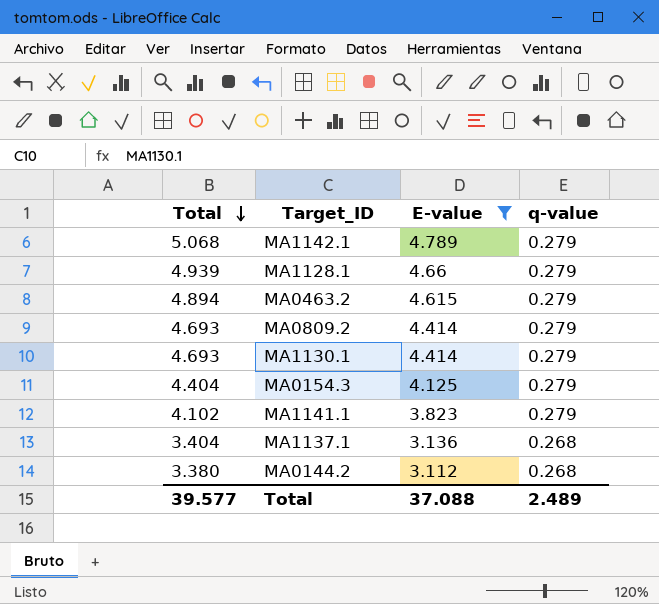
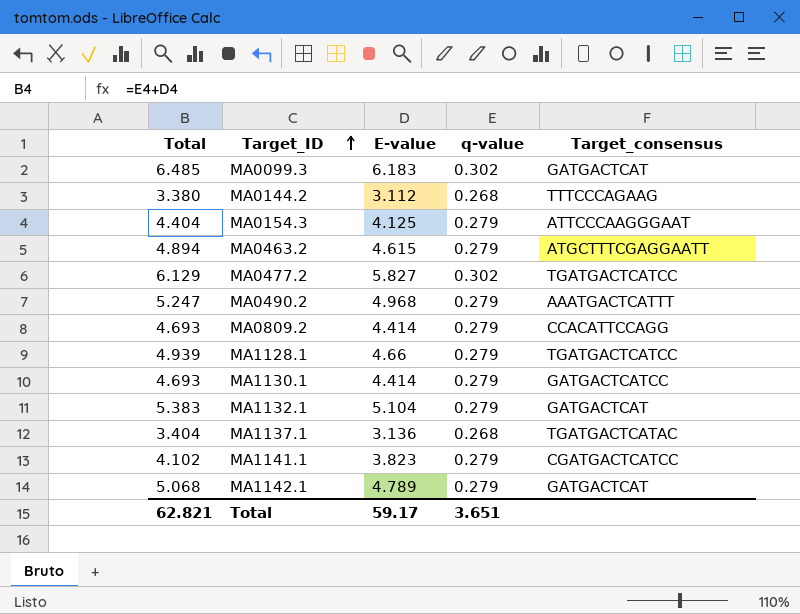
filter: E-value <= 4.789 -> none
row order: Total descending -> Target_ID ascending
column Target_consensus | position: none -> 5
Total | Total: 39.577 -> 62.821
Total | E-value: 37.088 -> 59.17
Total | q-value: 2.489 -> 3.651

